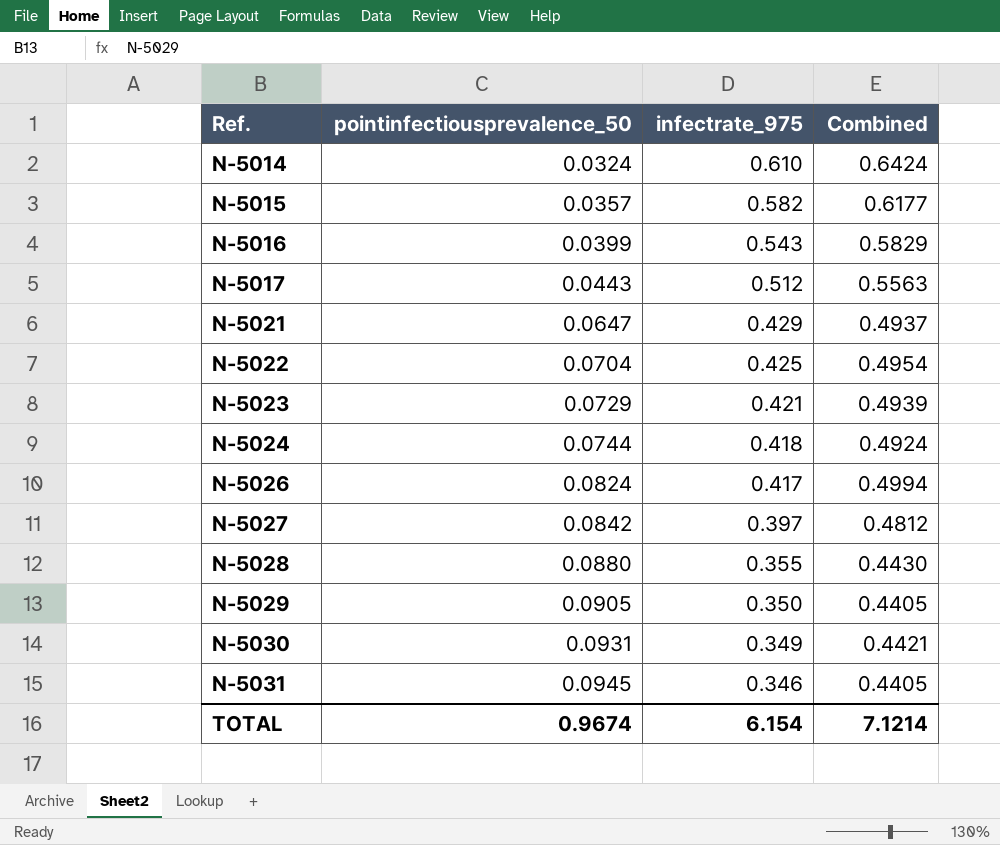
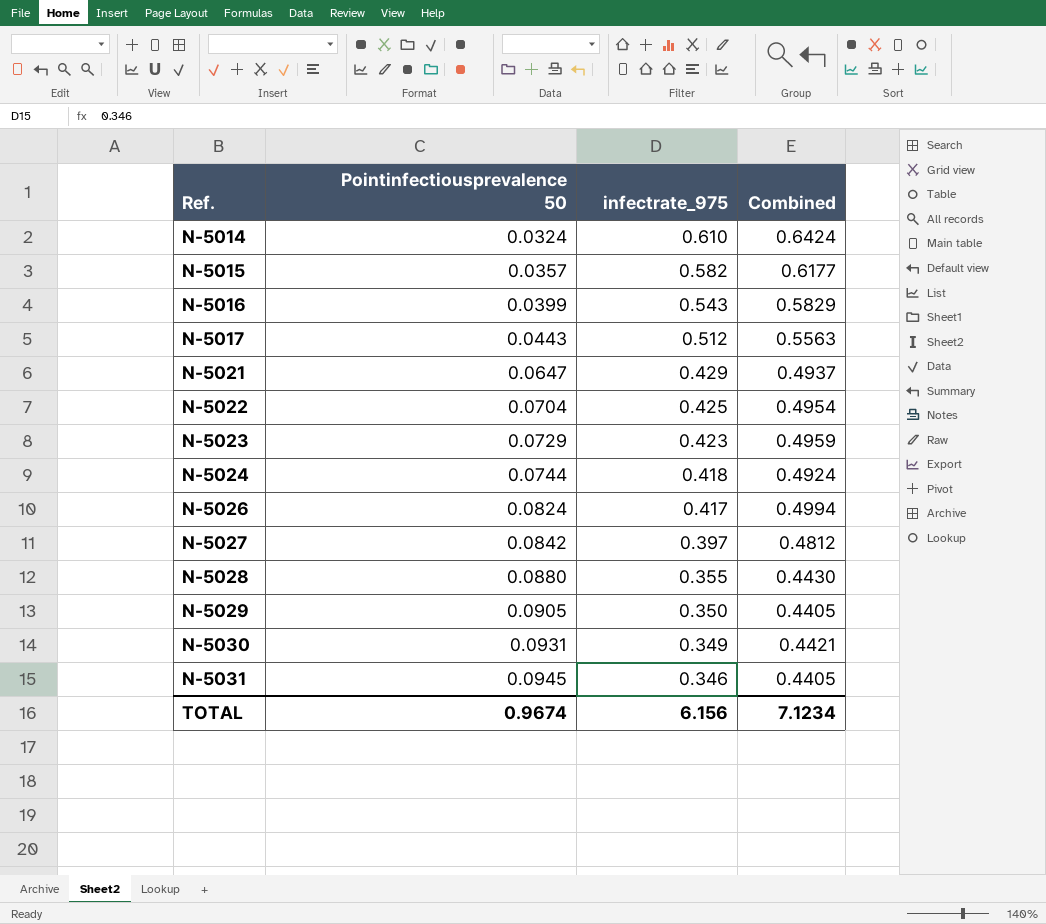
column name: pointinfectiousprevalence_50 -> Pointinfectiousprevalence 50
N-5023 | infectrate_975: 0.421 -> 0.423
N-5023 | Combined: 0.4939 -> 0.4959
TOTAL | infectrate_975: 6.154 -> 6.156
TOTAL | Combined: 7.1214 -> 7.1234

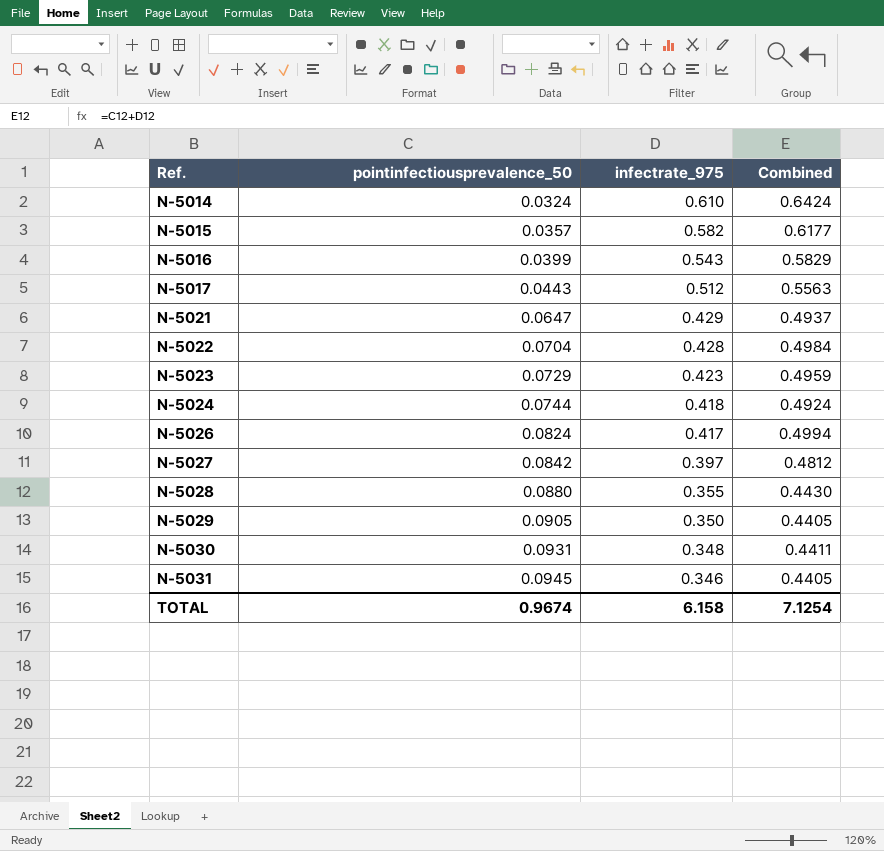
column name: Pointinfectiousprevalence 50 -> pointinfectiousprevalence_50
N-5022 | infectrate_975: 0.425 -> 0.428
N-5022 | Combined: 0.4954 -> 0.4984
N-5030 | infectrate_975: 0.349 -> 0.348
N-5030 | Combined: 0.4421 -> 0.4411
TOTAL | infectrate_975: 6.156 -> 6.158
TOTAL | Combined: 7.1234 -> 7.1254

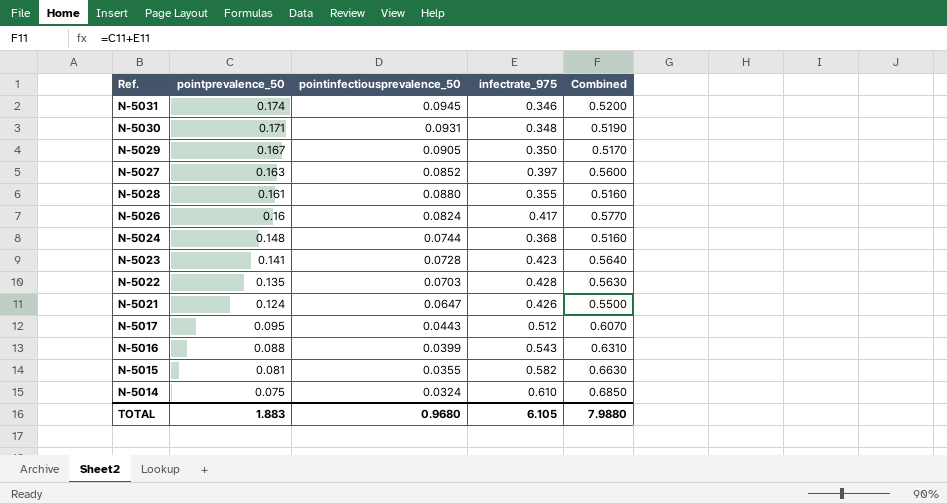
row order: Ref. ascending -> pointprevalence_50 descending
column pointprevalence_50 | position: none -> 2
column Combined | formula: [pointinfectiousprevalence_50] + [infectrate_975] -> [pointprevalence_50] + [infectrate_975]
N-5027 | pointinfectiousprevalence_50: 0.0842 -> 0.0852
N-5024 | infectrate_975: 0.418 -> 0.368
N-5023 | pointinfectiousprevalence_50: 0.0729 -> 0.0728
N-5022 | pointinfectiousprevalence_50: 0.0704 -> 0.0703
N-5021 | infectrate_975: 0.429 -> 0.426
N-5015 | pointinfectiousprevalence_50: 0.0357 -> 0.0355
TOTAL | pointinfectiousprevalence_50: 0.9674 -> 0.9680
TOTAL | infectrate_975: 6.158 -> 6.105
TOTAL | Combined: 7.1254 -> 7.9880

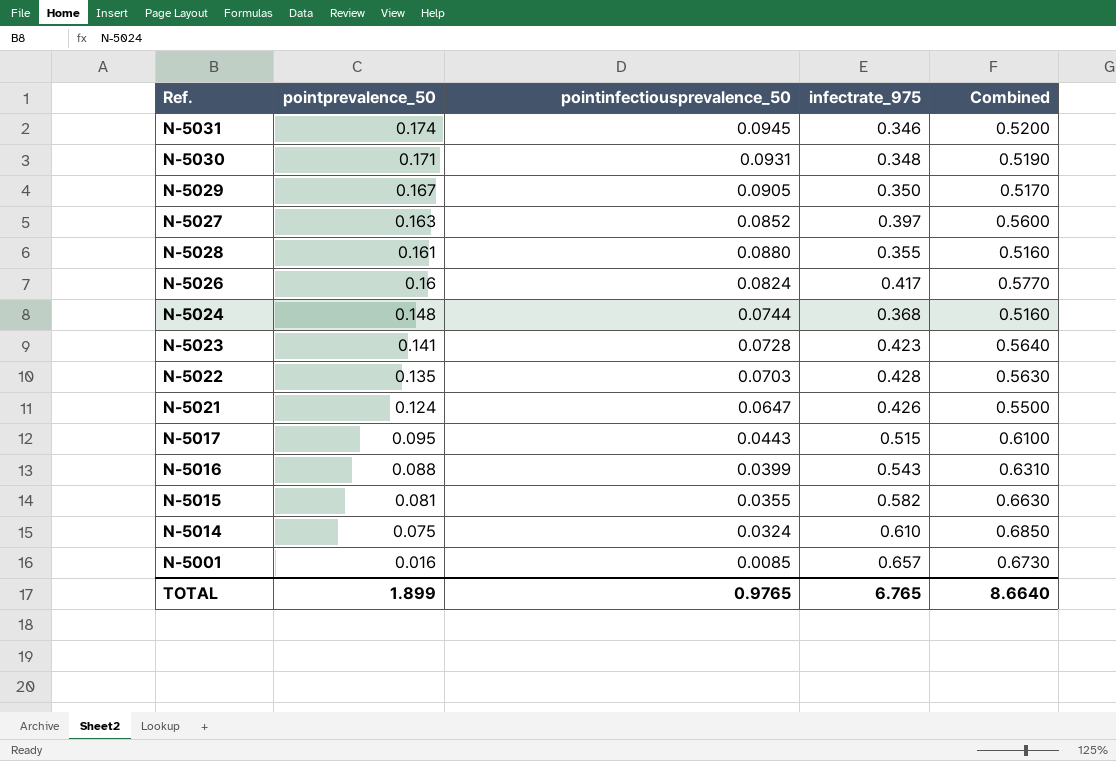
N-5017 | infectrate_975: 0.512 -> 0.515
N-5017 | Combined: 0.6070 -> 0.6100
row N-5001: none -> 0.016 | 0.0085 | 0.657 | 0.6730
TOTAL | pointprevalence_50: 1.883 -> 1.899
TOTAL | pointinfectiousprevalence_50: 0.9680 -> 0.9765
TOTAL | infectrate_975: 6.105 -> 6.765
TOTAL | Combined: 7.9880 -> 8.6640

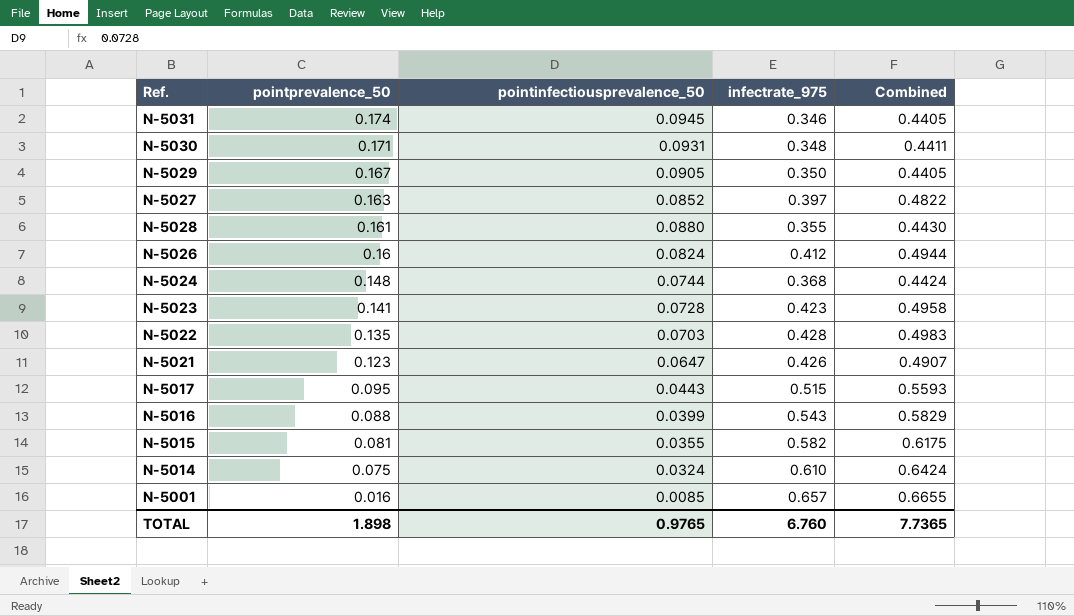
column Combined | formula: [pointprevalence_50] + [infectrate_975] -> [pointinfectiousprevalence_50] + [infectrate_975]
N-5026 | infectrate_975: 0.417 -> 0.412
N-5021 | pointprevalence_50: 0.124 -> 0.123
TOTAL | pointprevalence_50: 1.899 -> 1.898
TOTAL | infectrate_975: 6.765 -> 6.760
TOTAL | Combined: 8.6640 -> 7.7365

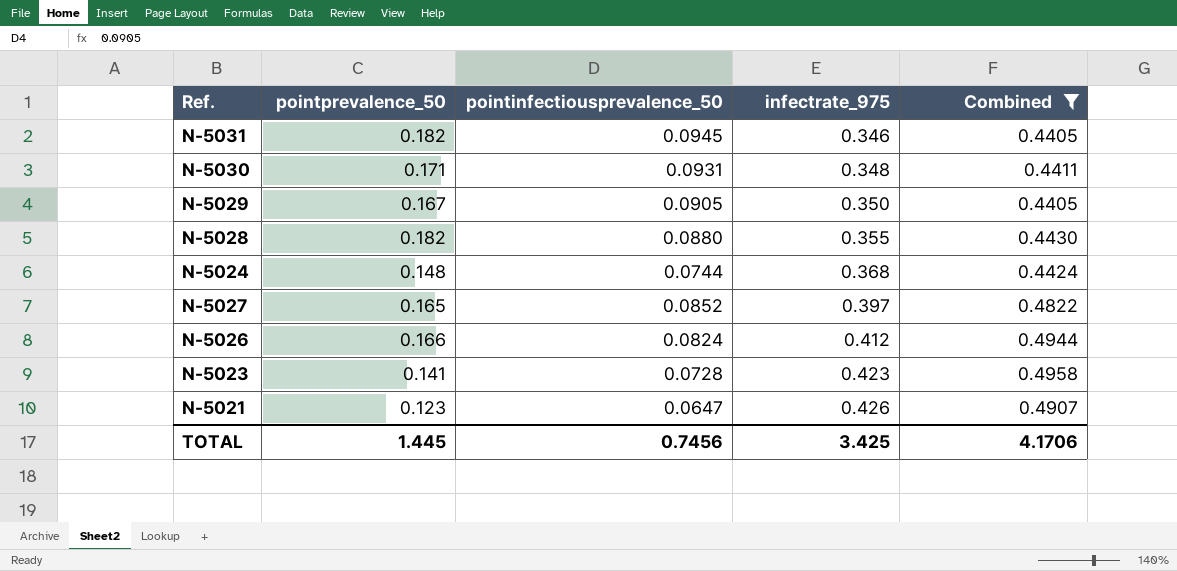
filter: none -> Combined <= 0.4958
row order: pointprevalence_50 descending -> infectrate_975 ascending
N-5031 | pointprevalence_50: 0.174 -> 0.182
N-5028 | pointprevalence_50: 0.161 -> 0.182
N-5027 | pointprevalence_50: 0.163 -> 0.165
N-5026 | pointprevalence_50: 0.16 -> 0.166
TOTAL | pointprevalence_50: 1.898 -> 1.445
TOTAL | pointinfectiousprevalence_50: 0.9765 -> 0.7456
TOTAL | infectrate_975: 6.760 -> 3.425
TOTAL | Combined: 7.7365 -> 4.1706

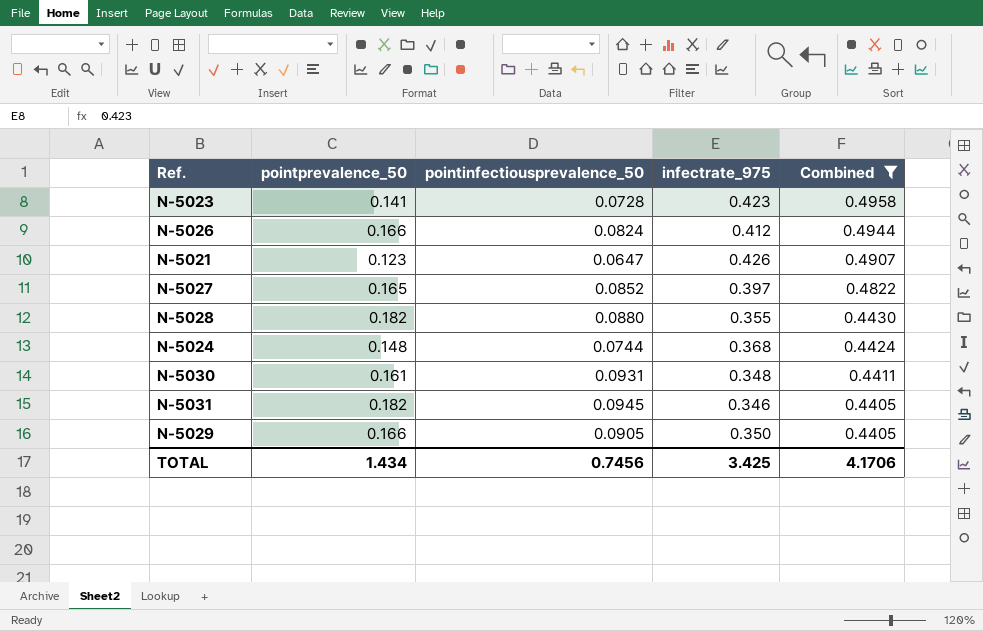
row order: infectrate_975 ascending -> Combined descending
N-5030 | pointprevalence_50: 0.171 -> 0.161
N-5029 | pointprevalence_50: 0.167 -> 0.166
TOTAL | pointprevalence_50: 1.445 -> 1.434

